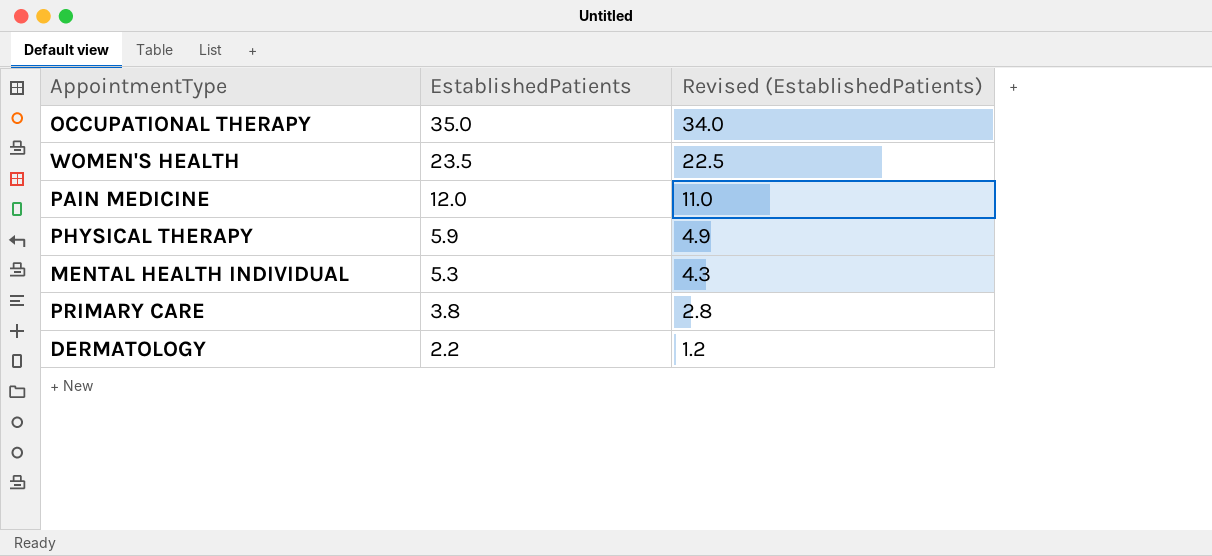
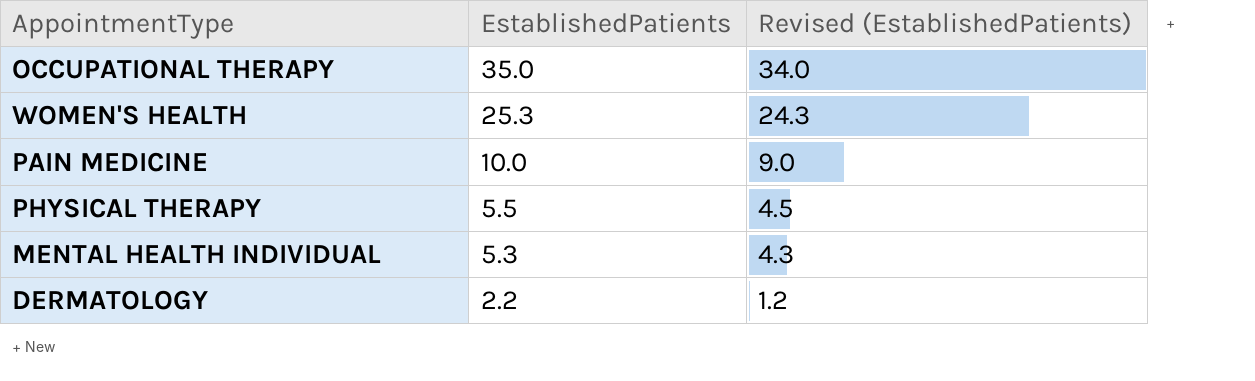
row PRIMARY CARE: 3.8 | 2.8 -> none
WOMEN'S HEALTH | EstablishedPatients: 23.5 -> 25.3
WOMEN'S HEALTH | Revised (EstablishedPatients): 22.5 -> 24.3
PAIN MEDICINE | EstablishedPatients: 12.0 -> 10.0
PAIN MEDICINE | Revised (EstablishedPatients): 11.0 -> 9.0
PHYSICAL THERAPY | EstablishedPatients: 5.9 -> 5.5
PHYSICAL THERAPY | Revised (EstablishedPatients): 4.9 -> 4.5

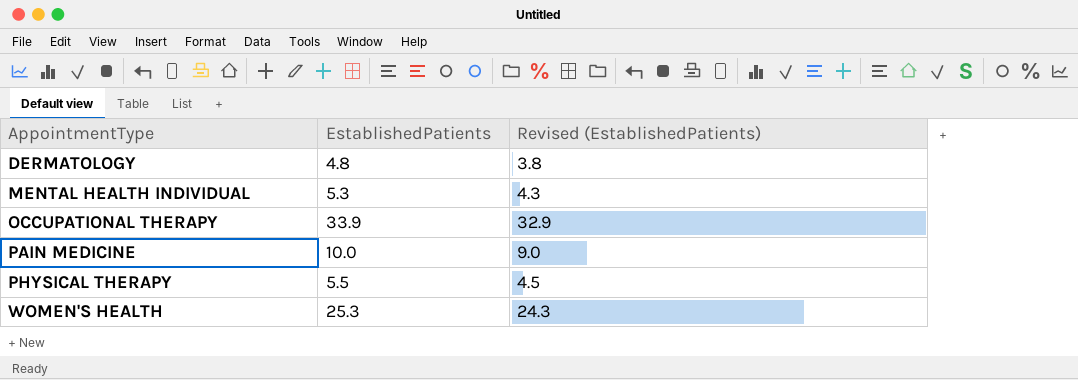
row order: EstablishedPatients descending -> AppointmentType ascending
DERMATOLOGY | EstablishedPatients: 2.2 -> 4.8
DERMATOLOGY | Revised (EstablishedPatients): 1.2 -> 3.8
OCCUPATIONAL THERAPY | EstablishedPatients: 35.0 -> 33.9
OCCUPATIONAL THERAPY | Revised (EstablishedPatients): 34.0 -> 32.9

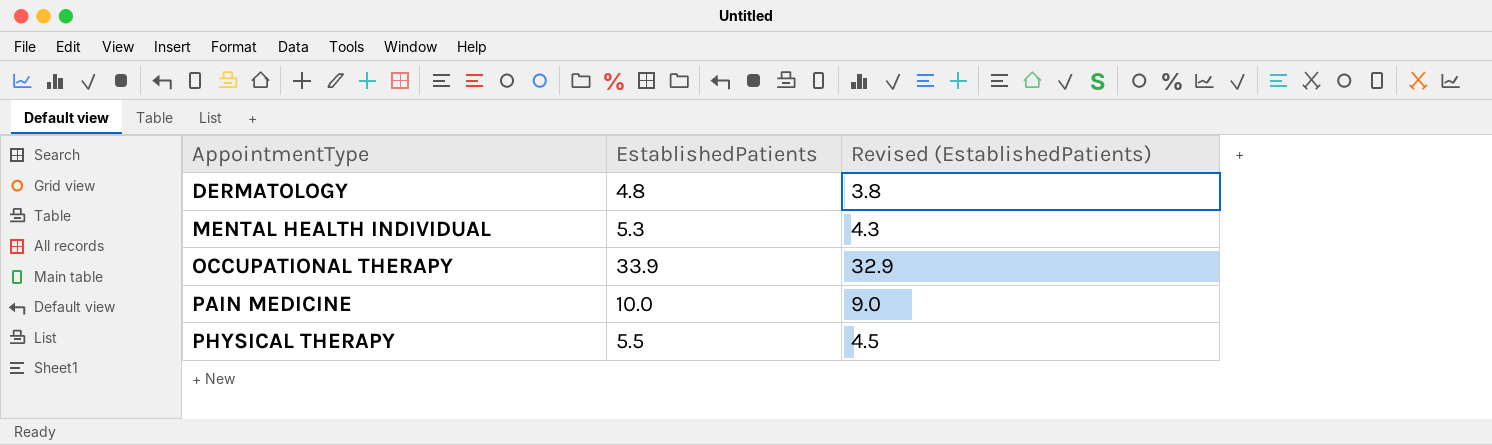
row WOMEN'S HEALTH: 25.3 | 24.3 -> none

